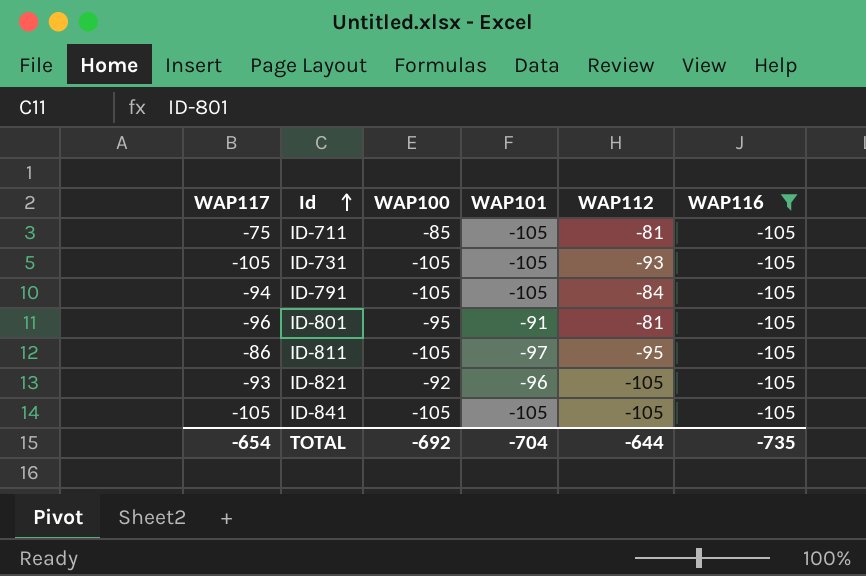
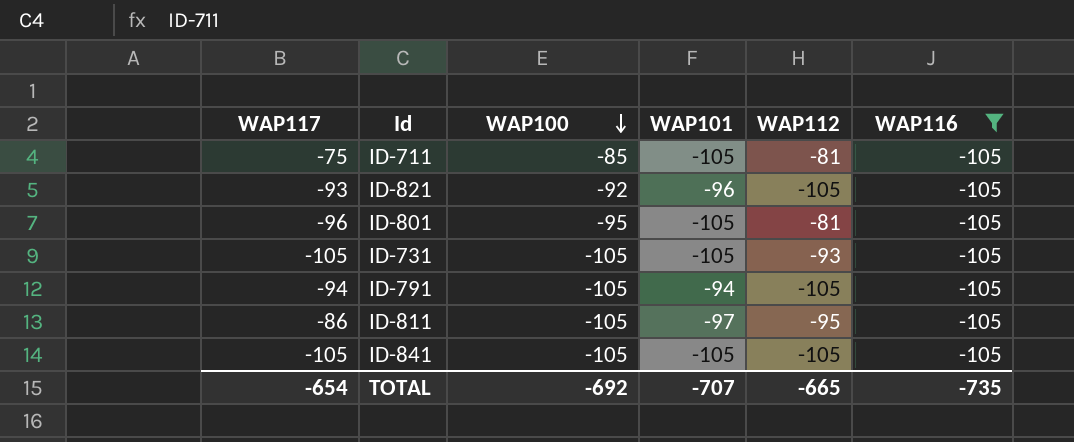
row order: Id ascending -> WAP100 descending
ID-801 | WAP101: -91 -> -105
ID-791 | WAP101: -105 -> -94
ID-791 | WAP112: -84 -> -105
TOTAL | WAP101: -704 -> -707
TOTAL | WAP112: -644 -> -665

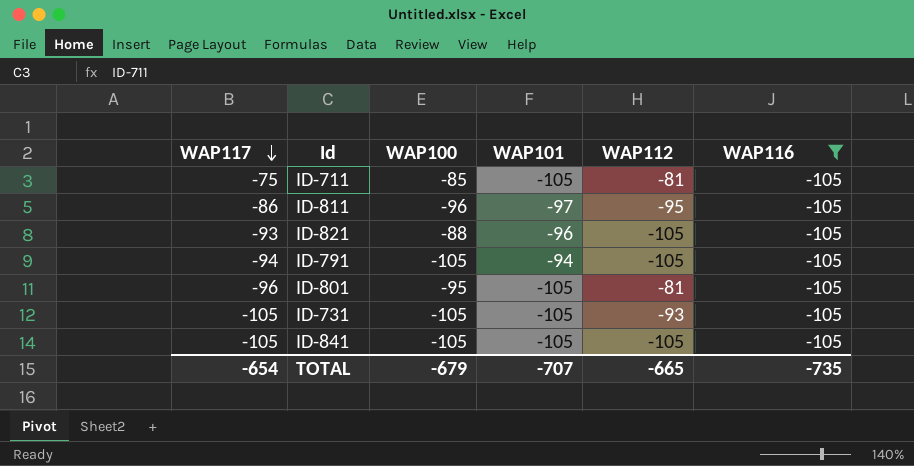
row order: WAP100 descending -> WAP117 descending
ID-811 | WAP100: -105 -> -96
ID-821 | WAP100: -92 -> -88
TOTAL | WAP100: -692 -> -679

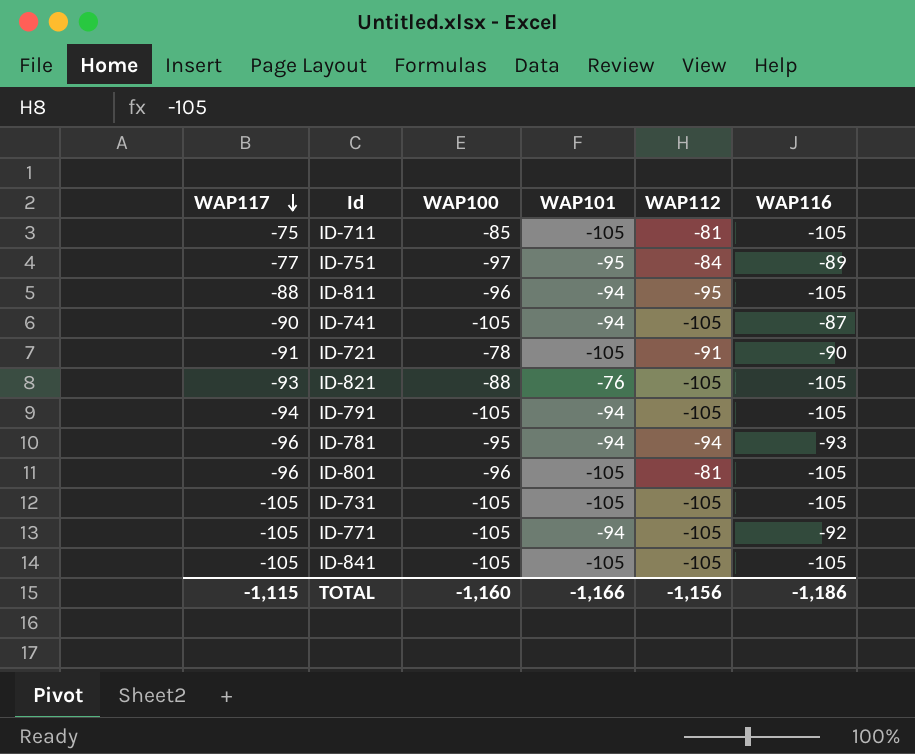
filter: WAP116 = -105 -> none
ID-811 | WAP117: -86 -> -88
ID-811 | WAP101: -97 -> -94
ID-821 | WAP101: -96 -> -76
ID-801 | WAP100: -95 -> -96
ID-731 | WAP112: -93 -> -105
TOTAL | WAP117: -654 -> -1,115
TOTAL | WAP100: -679 -> -1,160
TOTAL | WAP101: -707 -> -1,166
TOTAL | WAP112: -665 -> -1,156
TOTAL | WAP116: -735 -> -1,186

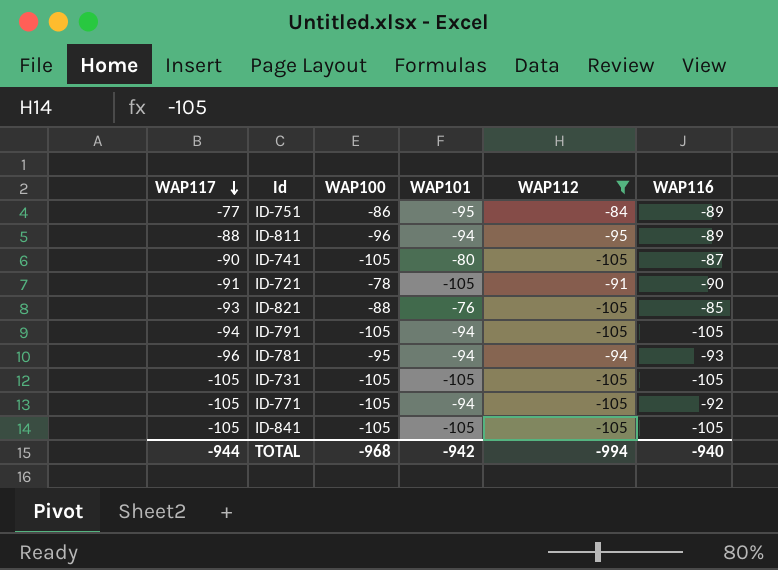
filter: none -> WAP112 != -81
ID-751 | WAP100: -97 -> -86
ID-811 | WAP116: -105 -> -89
ID-741 | WAP101: -94 -> -80
ID-821 | WAP116: -105 -> -85
TOTAL | WAP117: -1,115 -> -944
TOTAL | WAP100: -1,160 -> -968
TOTAL | WAP101: -1,166 -> -942
TOTAL | WAP112: -1,156 -> -994
TOTAL | WAP116: -1,186 -> -940

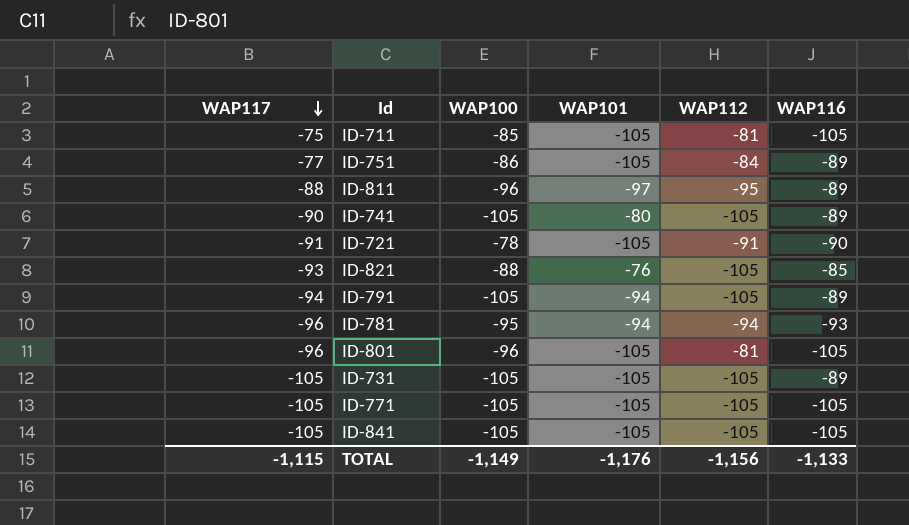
filter: WAP112 != -81 -> none
ID-751 | WAP101: -95 -> -105
ID-811 | WAP101: -94 -> -97
ID-741 | WAP116: -87 -> -89
ID-791 | WAP116: -105 -> -89
ID-731 | WAP116: -105 -> -89
ID-771 | WAP101: -94 -> -105
ID-771 | WAP116: -92 -> -105
TOTAL | WAP117: -944 -> -1,115
TOTAL | WAP100: -968 -> -1,149
TOTAL | WAP101: -942 -> -1,176
TOTAL | WAP112: -994 -> -1,156
TOTAL | WAP116: -940 -> -1,133

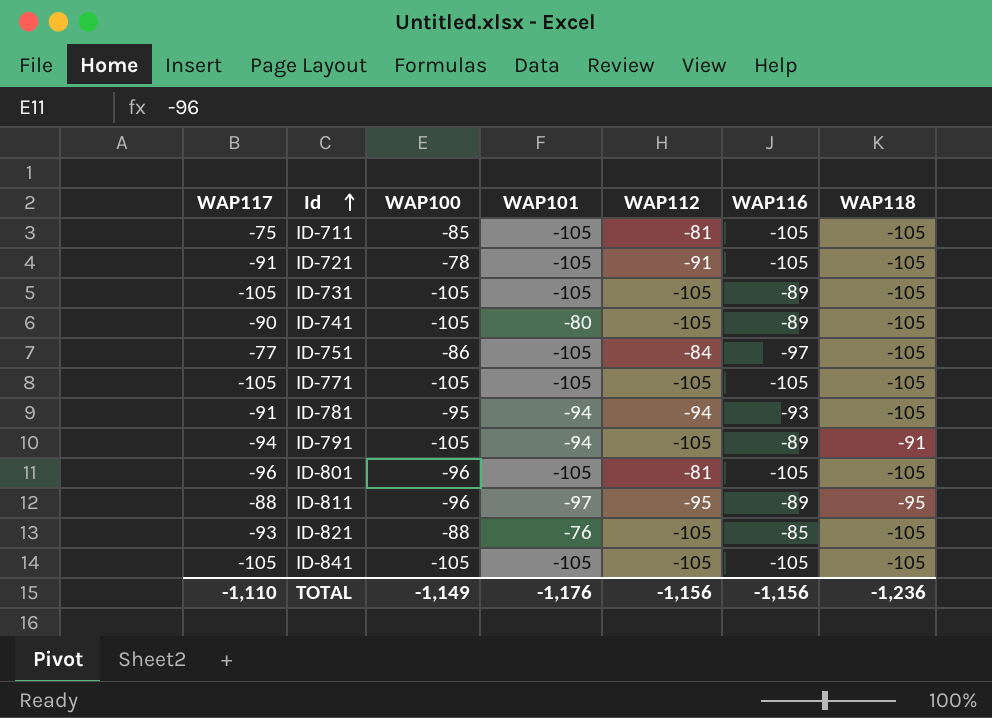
row order: WAP117 descending -> Id ascending
column WAP118 | position: none -> 7
ID-721 | WAP116: -90 -> -105
ID-751 | WAP116: -89 -> -97
ID-781 | WAP117: -96 -> -91
TOTAL | WAP117: -1,115 -> -1,110
TOTAL | WAP116: -1,133 -> -1,156

